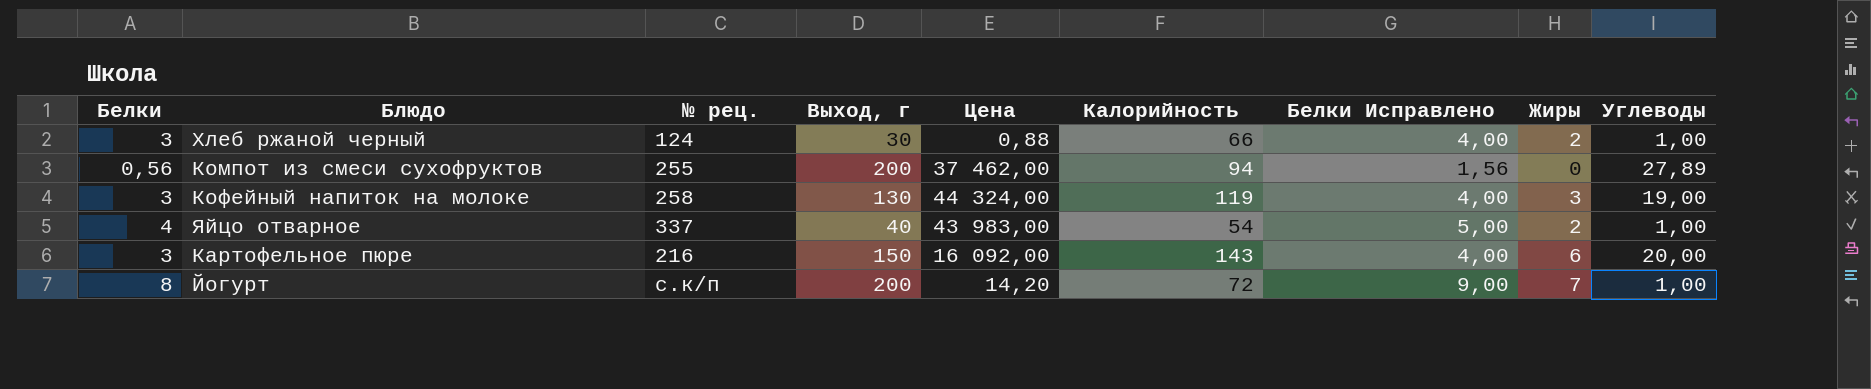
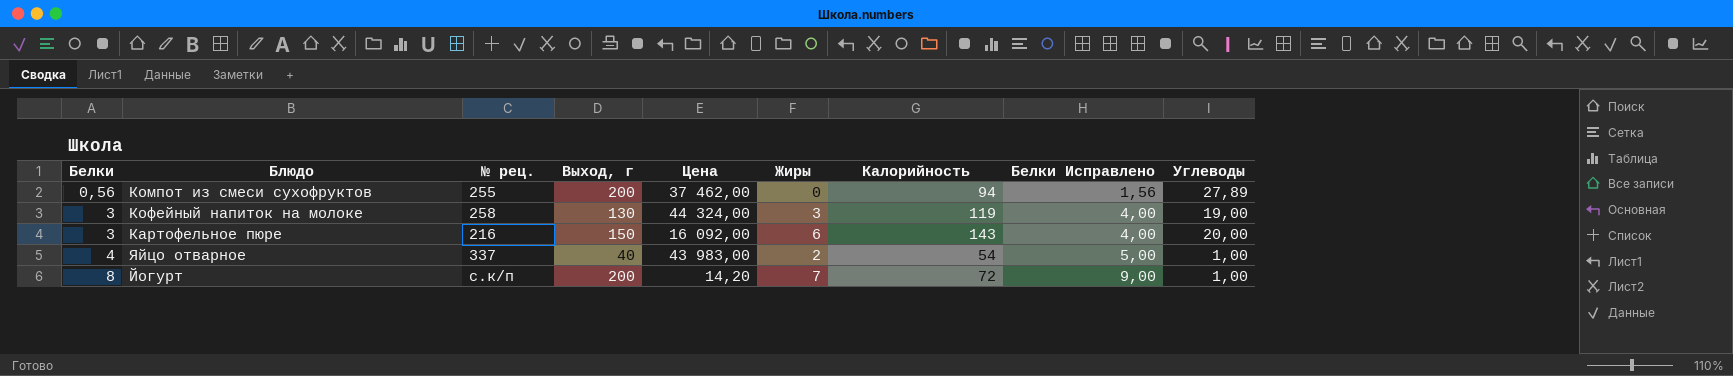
row order: none -> Белки ascending
column Жиры | position: 8 -> 6
row Хлеб ржаной черный: 3 | 124 | 30 | 0,88 | 66 | 4,00 | 2 | 1,00 -> none

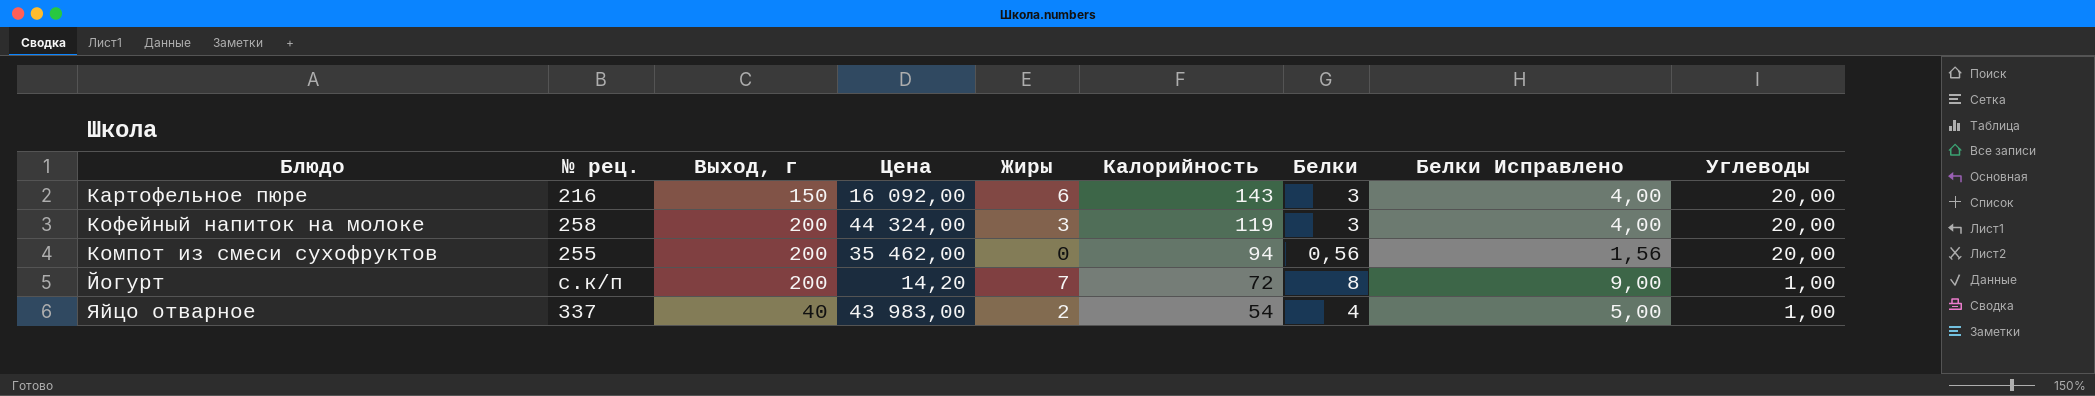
row order: Белки ascending -> Калорийность descending
column Белки | position: 1 -> 7
Кофейный напиток на молоке | Выход, г: 130 -> 200
Кофейный напиток на молоке | Углеводы: 19,00 -> 20,00
Компот из смеси сухофруктов | Цена: 37 462,00 -> 35 462,00
Компот из смеси сухофруктов | Углеводы: 27,89 -> 20,00

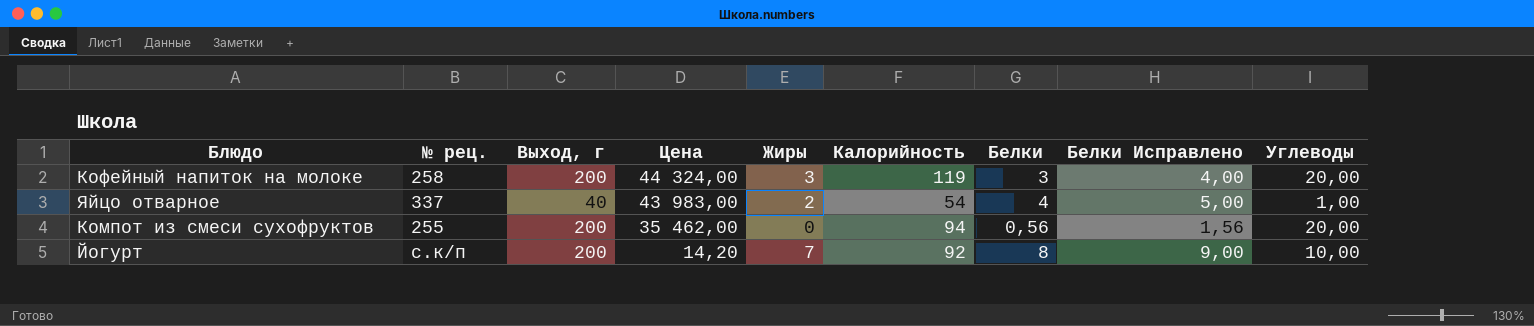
row order: Калорийность descending -> Цена descending
row Картофельное пюре: 216 | 150 | 16 092,00 | 6 | 143 | 3 | 4,00 | 20,00 -> none
Йогурт | Калорийность: 72 -> 92
Йогурт | Углеводы: 1,00 -> 10,00

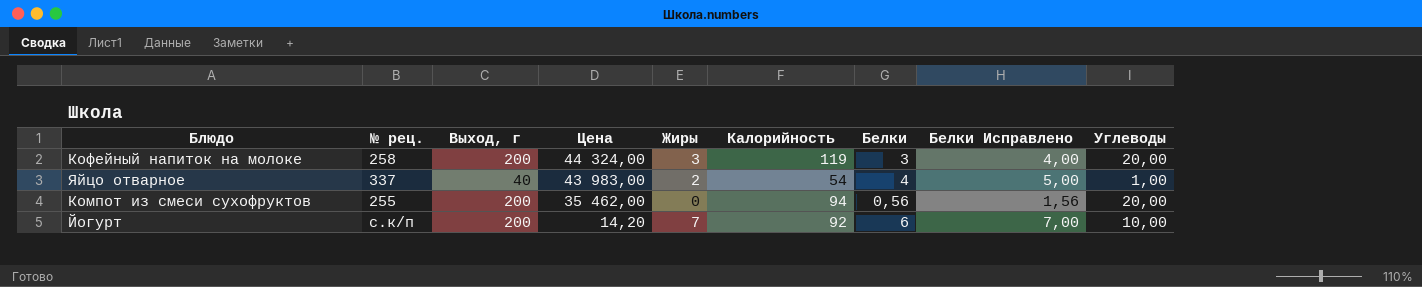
Йогурт | Белки: 8 -> 6
Йогурт | Белки Исправлено: 9,00 -> 7,00

